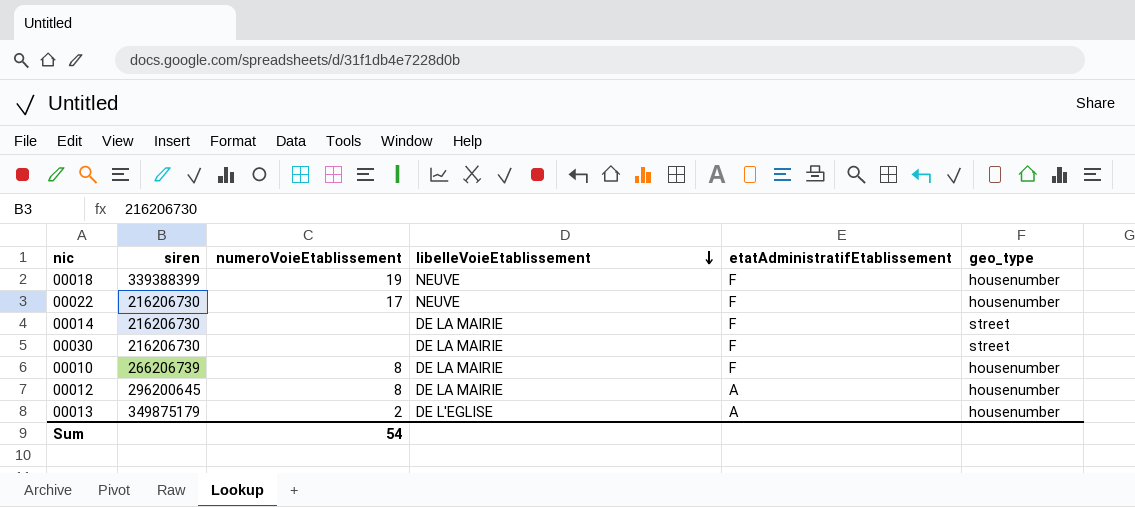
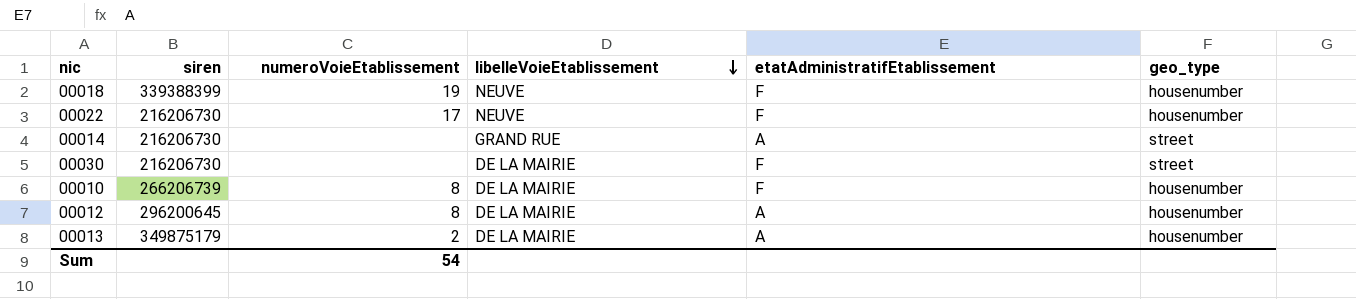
00014 | libelleVoieEtablissement: DE LA MAIRIE -> GRAND RUE
00014 | etatAdministratifEtablissement: F -> A
00013 | libelleVoieEtablissement: DE L'EGLISE -> DE LA MAIRIE

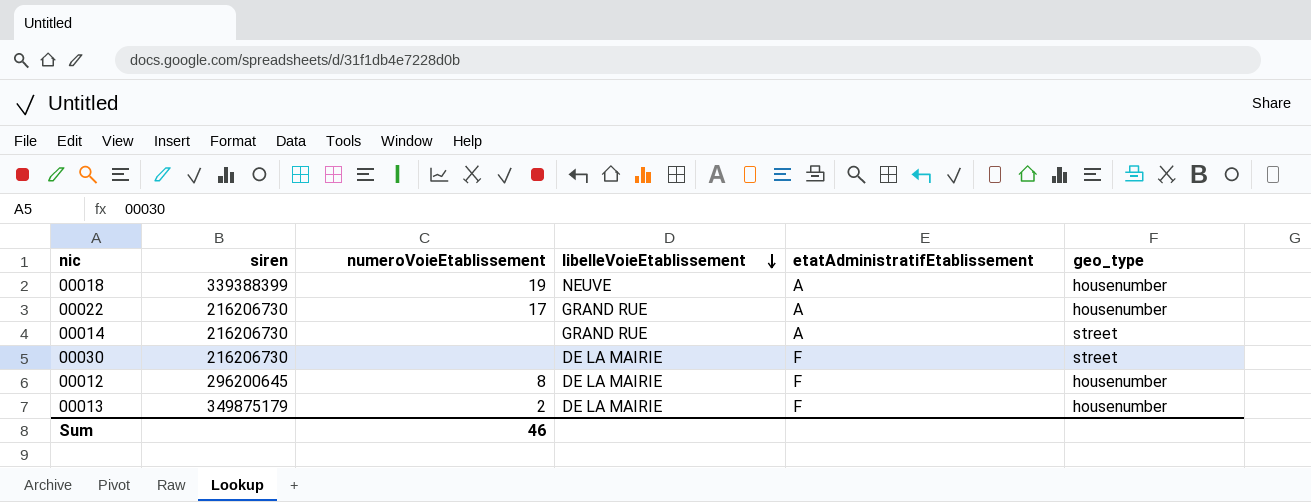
row 00010: 266206739 | 8 | DE LA MAIRIE | F | housenumber -> none
00018 | etatAdministratifEtablissement: F -> A
00022 | libelleVoieEtablissement: NEUVE -> GRAND RUE
00022 | etatAdministratifEtablissement: F -> A
00012 | etatAdministratifEtablissement: A -> F
00013 | etatAdministratifEtablissement: A -> F
Sum | numeroVoieEtablissement: 54 -> 46

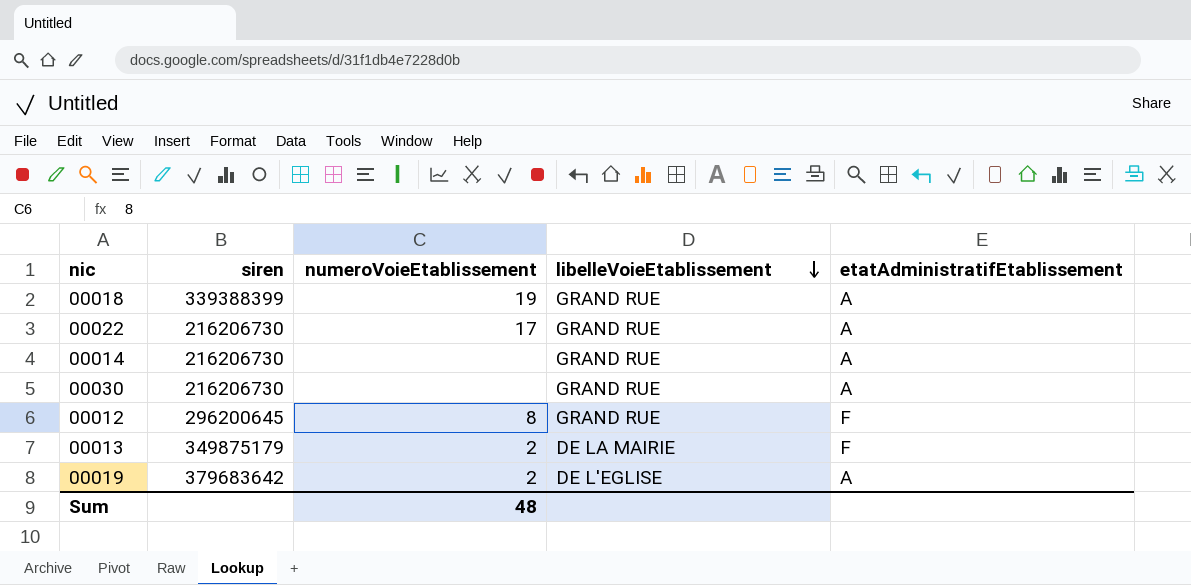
column geo_type | position: 6 -> none
00018 | libelleVoieEtablissement: NEUVE -> GRAND RUE
00030 | libelleVoieEtablissement: DE LA MAIRIE -> GRAND RUE
00030 | etatAdministratifEtablissement: F -> A
00012 | libelleVoieEtablissement: DE LA MAIRIE -> GRAND RUE
row 00019: none -> 379683642 | 2 | DE L'EGLISE | A
Sum | numeroVoieEtablissement: 46 -> 48

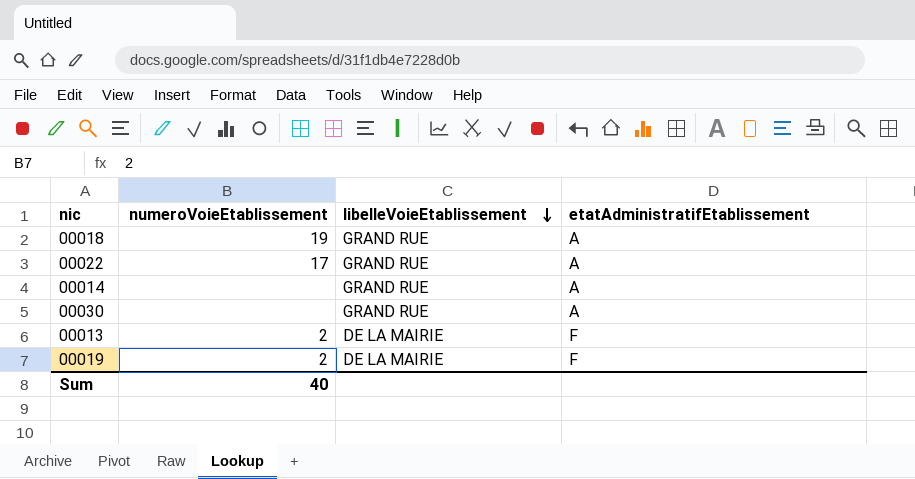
column siren | position: 2 -> none
row 00012: 296200645 | 8 | GRAND RUE | F -> none
00019 | libelleVoieEtablissement: DE L'EGLISE -> DE LA MAIRIE
00019 | etatAdministratifEtablissement: A -> F
Sum | numeroVoieEtablissement: 48 -> 40

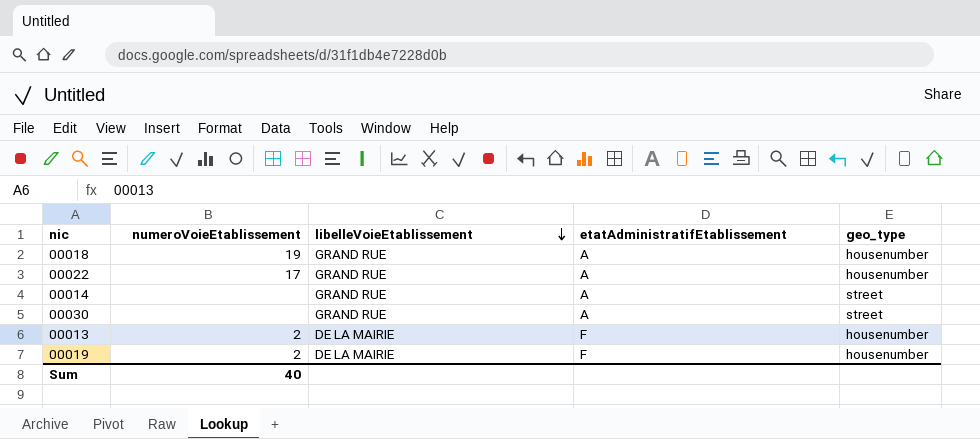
column geo_type | position: none -> 5

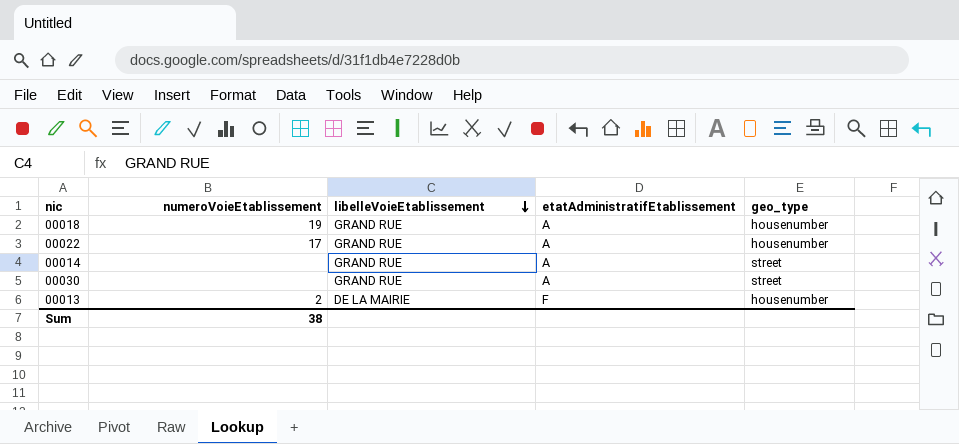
row 00019: 2 | DE LA MAIRIE | F | housenumber -> none
Sum | numeroVoieEtablissement: 40 -> 38

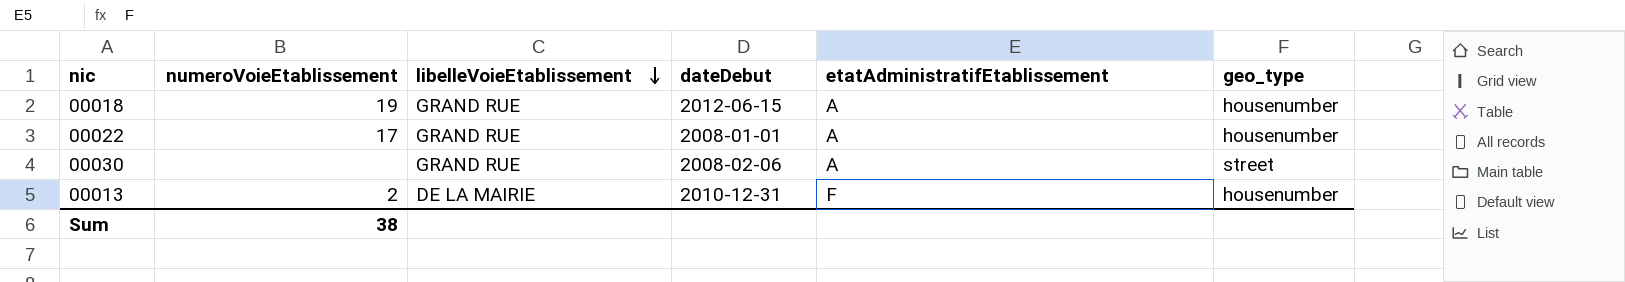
column dateDebut | position: none -> 4
row 00014: none | GRAND RUE | A | street -> none

